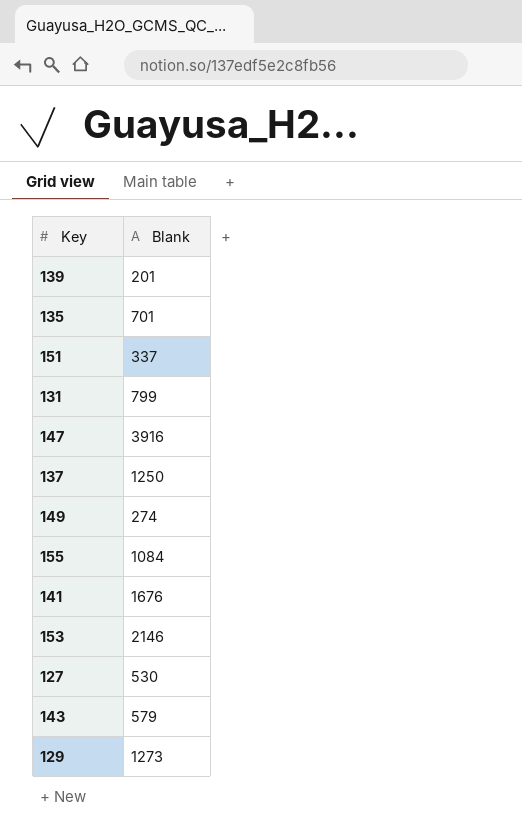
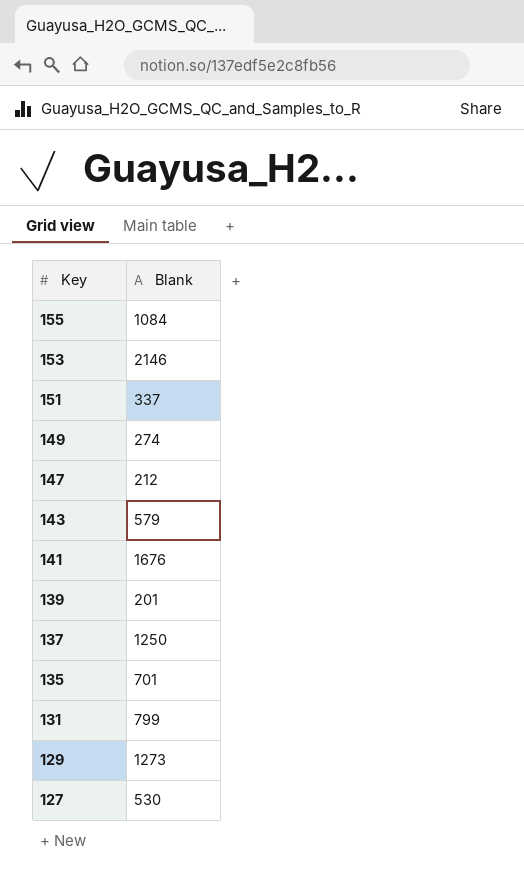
row order: none -> Key descending
147 | Blank: 3916 -> 212

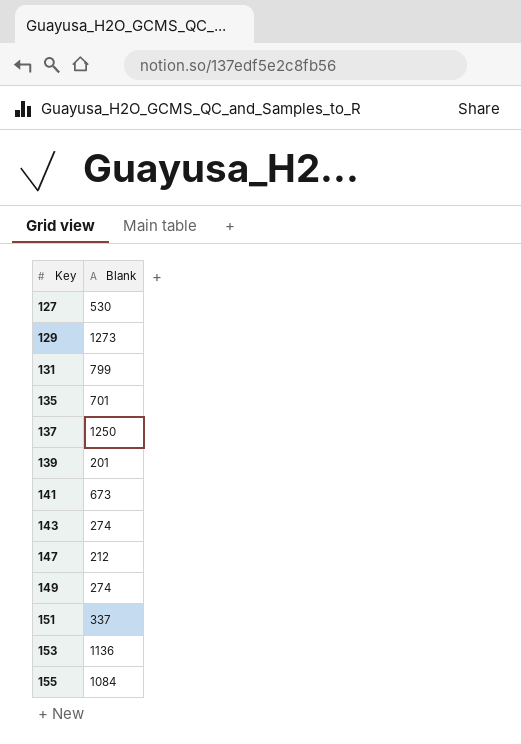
row order: Key descending -> Key ascending
141 | Blank: 1676 -> 673
143 | Blank: 579 -> 274
153 | Blank: 2146 -> 1136

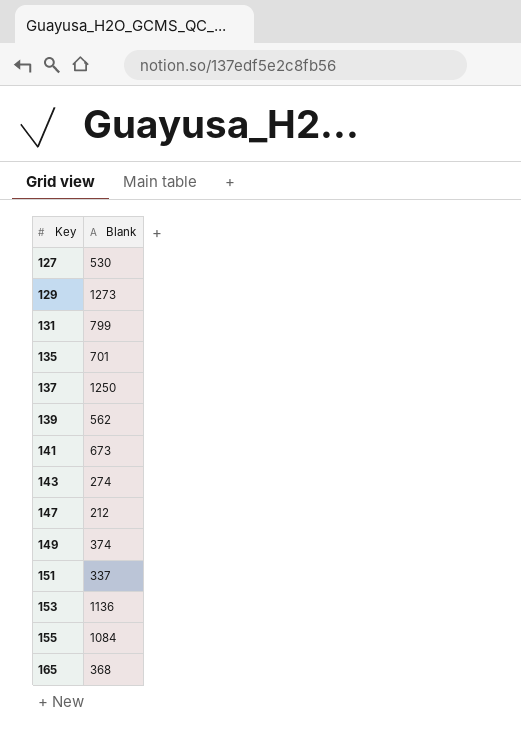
139 | Blank: 201 -> 562
149 | Blank: 274 -> 374
row 165: none -> 368

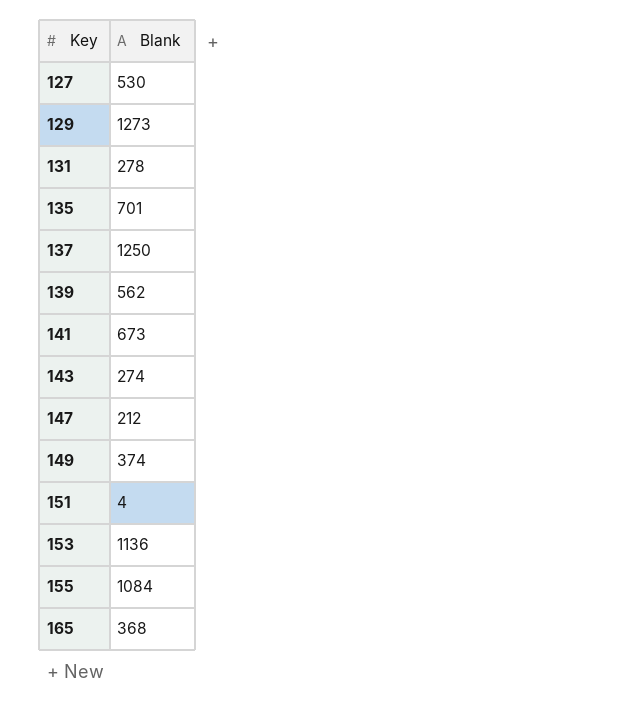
131 | Blank: 799 -> 278
151 | Blank: 337 -> 4

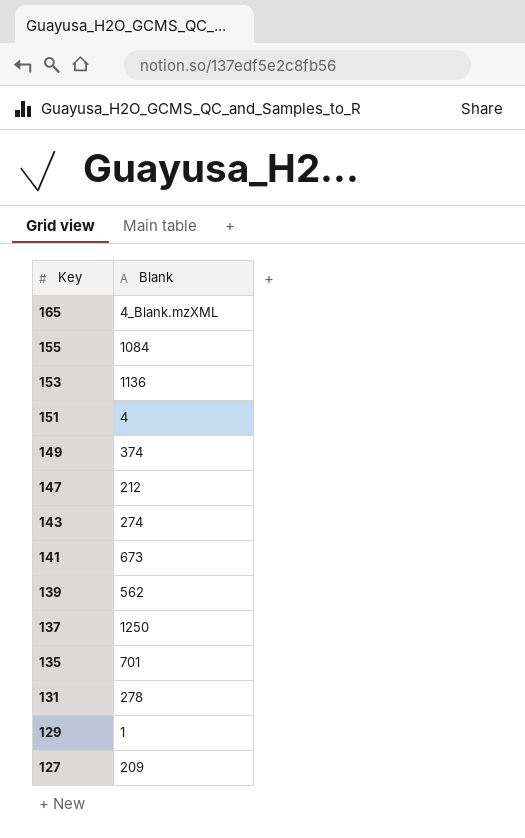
row order: Key ascending -> Key descending
165 | Blank: 368 -> 4_Blank.mzXML
129 | Blank: 1273 -> 1
127 | Blank: 530 -> 209

